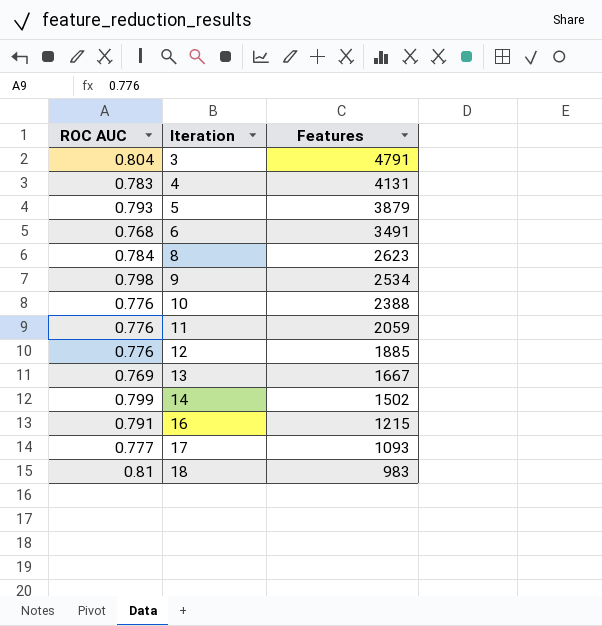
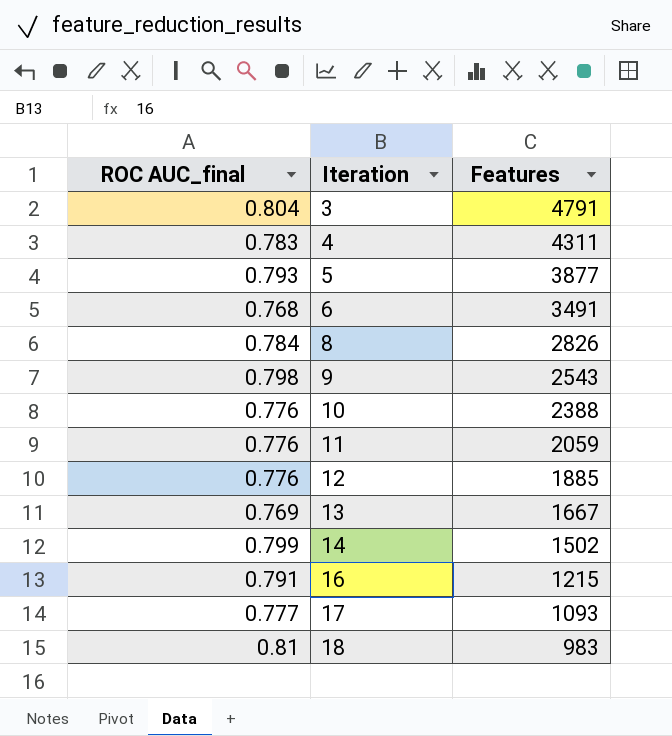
column name: ROC AUC -> ROC AUC_final
4 | Features: 4131 -> 4311
5 | Features: 3879 -> 3877
8 | Features: 2623 -> 2826
9 | Features: 2534 -> 2543

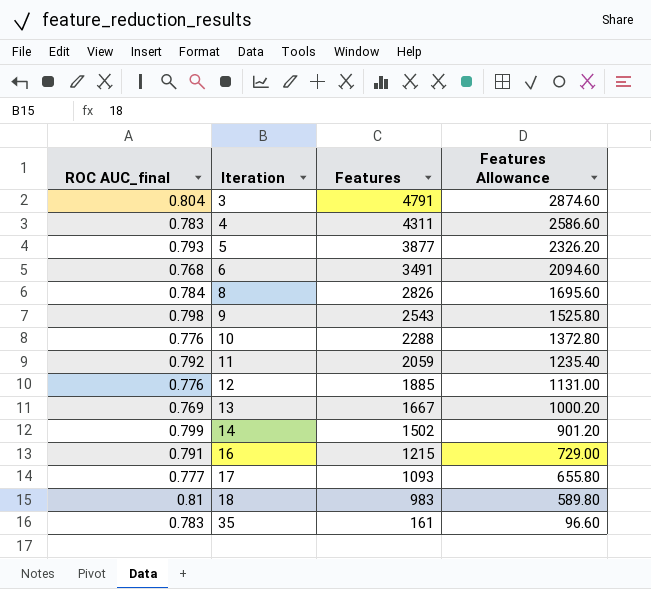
column Features Allowance | formula: none -> [Features] * 0.6
10 | Features: 2388 -> 2288
11 | ROC AUC_final: 0.776 -> 0.792
row 35: none -> 0.783 | 161 | 96.60

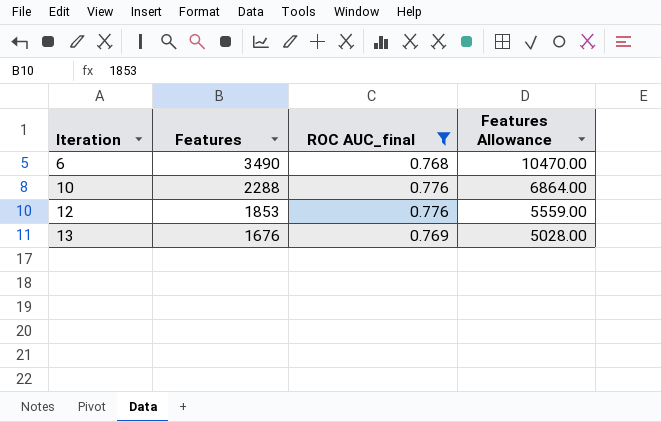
filter: none -> ROC AUC_final <= 0.776
column ROC AUC_final | position: 1 -> 3
column Features Allowance | formula: [Features] * 0.6 -> [Features] * 3
6 | Features: 3491 -> 3490
12 | Features: 1885 -> 1853
13 | Features: 1667 -> 1676

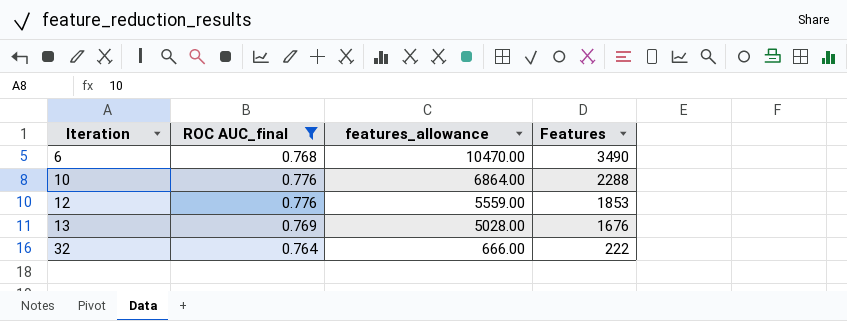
column name: Features Allowance -> features_allowance
column Features | position: 2 -> 4
row 32: none -> 0.764 | 666.00 | 222

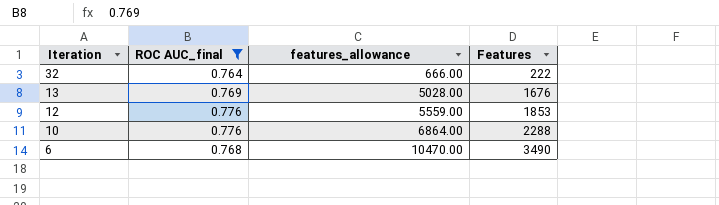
row order: Iteration ascending -> Iteration descending

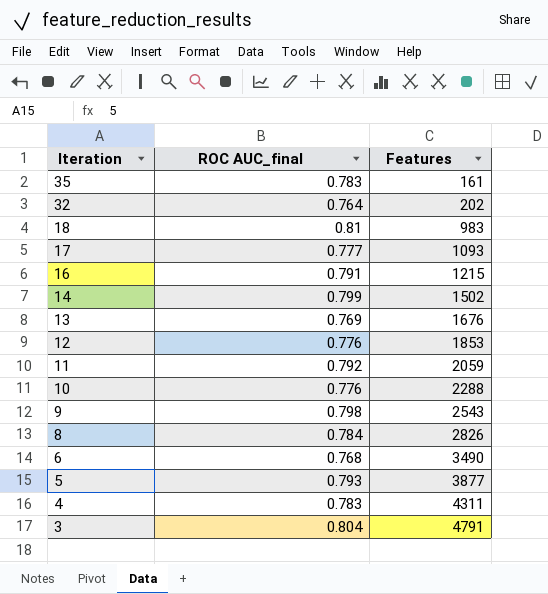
filter: ROC AUC_final <= 0.776 -> none
column features_allowance | formula: [Features] * 3 -> none
32 | Features: 222 -> 202

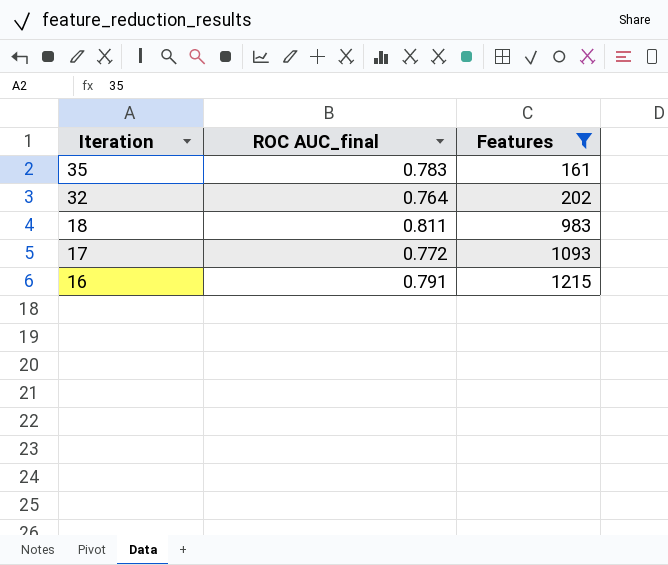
filter: none -> Features <= 1215
18 | ROC AUC_final: 0.81 -> 0.811
17 | ROC AUC_final: 0.777 -> 0.772

